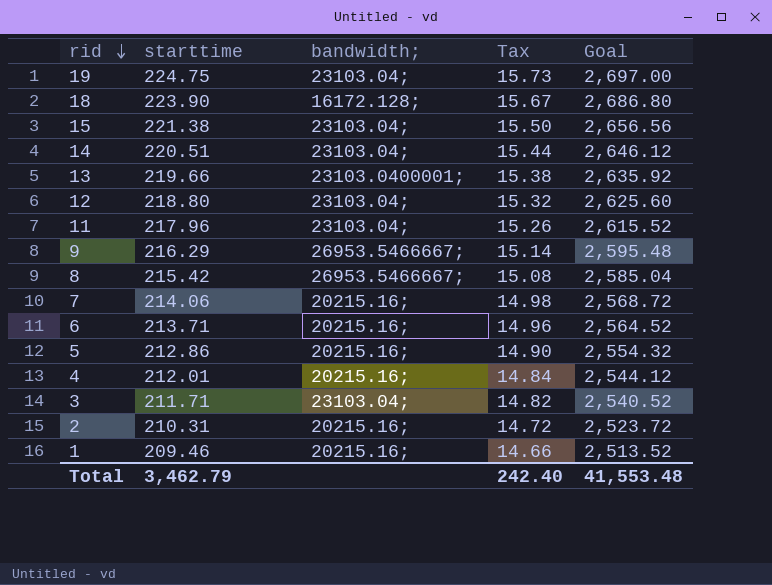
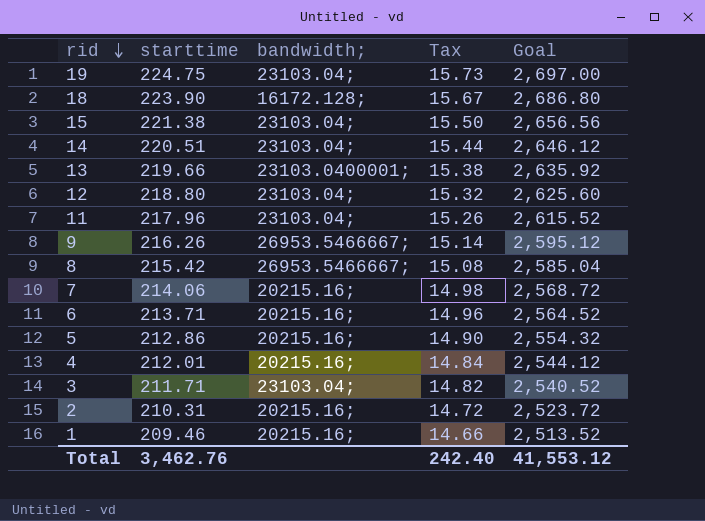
9 | starttime: 216.29 -> 216.26
9 | Goal: 2,595.48 -> 2,595.12
Total | starttime: 3,462.79 -> 3,462.76
Total | Goal: 41,553.48 -> 41,553.12

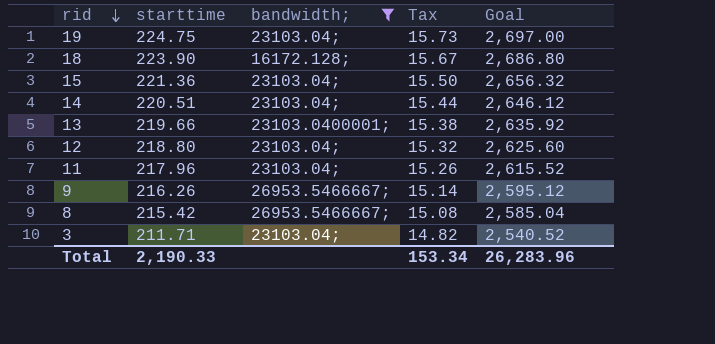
filter: none -> bandwidth; != 20215.16;
15 | starttime: 221.38 -> 221.36
15 | Goal: 2,656.56 -> 2,656.32
Total | starttime: 3,462.76 -> 2,190.33
Total | Tax: 242.40 -> 153.34
Total | Goal: 41,553.12 -> 26,283.96

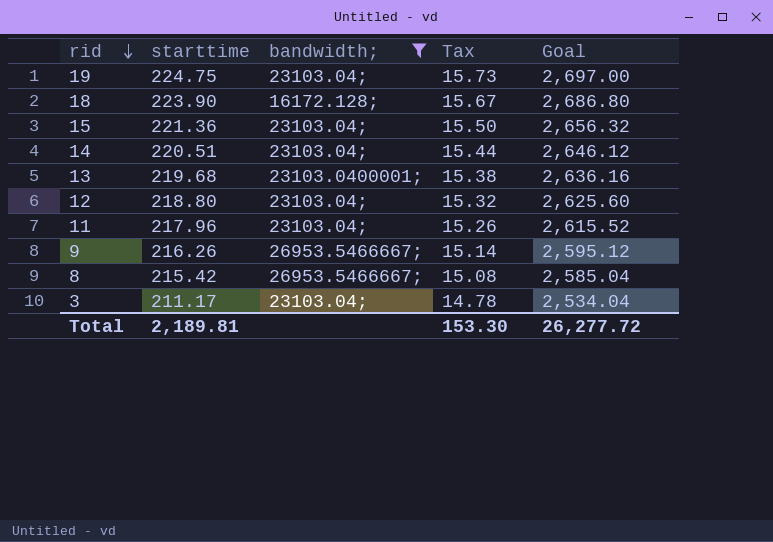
13 | starttime: 219.66 -> 219.68
13 | Goal: 2,635.92 -> 2,636.16
3 | starttime: 211.71 -> 211.17
3 | Tax: 14.82 -> 14.78
3 | Goal: 2,540.52 -> 2,534.04
Total | starttime: 2,190.33 -> 2,189.81
Total | Tax: 153.34 -> 153.30
Total | Goal: 26,283.96 -> 26,277.72

